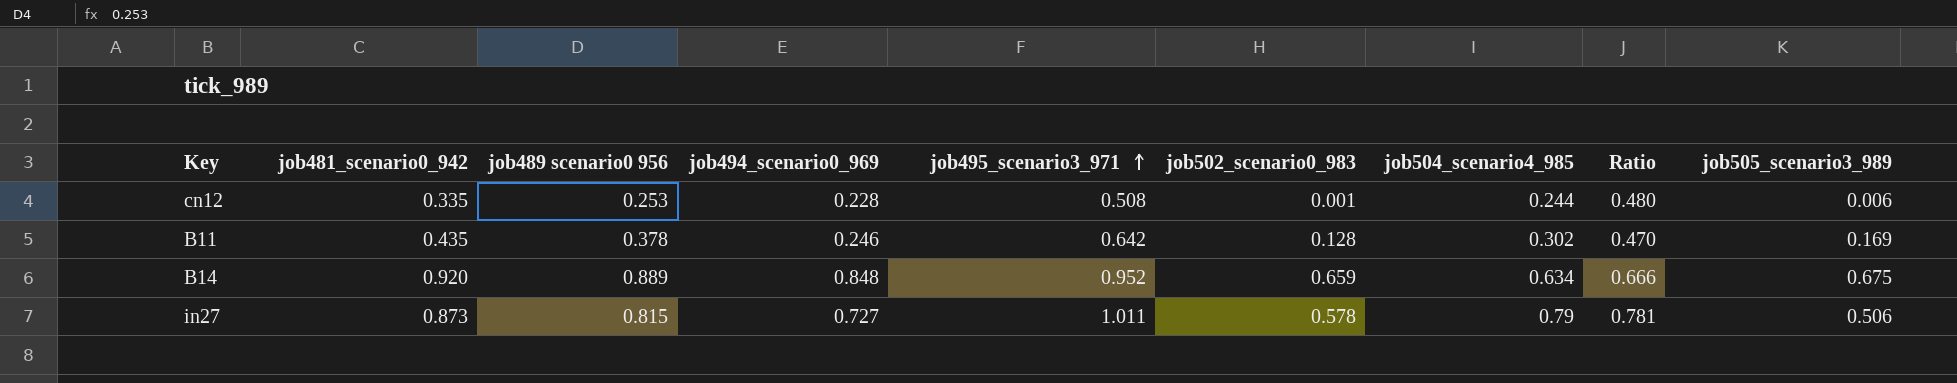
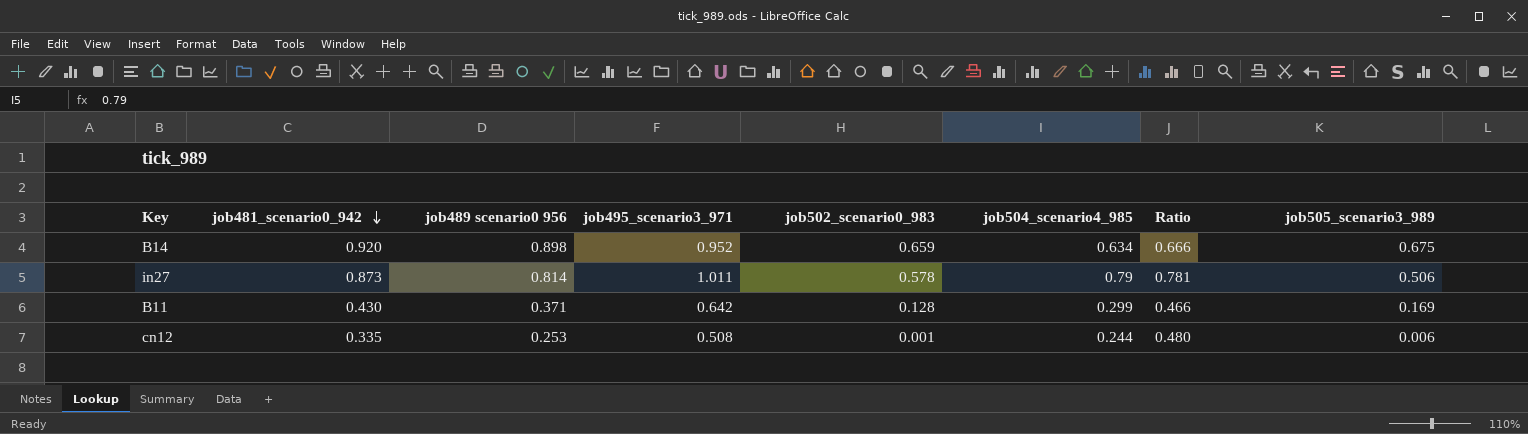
row order: job495_scenario3_971 ascending -> job481_scenario0_942 descending
column job494_scenario0_969 | position: 4 -> none
B14 | job489 scenario0 956: 0.889 -> 0.898
in27 | job489 scenario0 956: 0.815 -> 0.814
B11 | job481_scenario0_942: 0.435 -> 0.430
B11 | job489 scenario0 956: 0.378 -> 0.371
B11 | job504_scenario4_985: 0.302 -> 0.299
B11 | Ratio: 0.470 -> 0.466

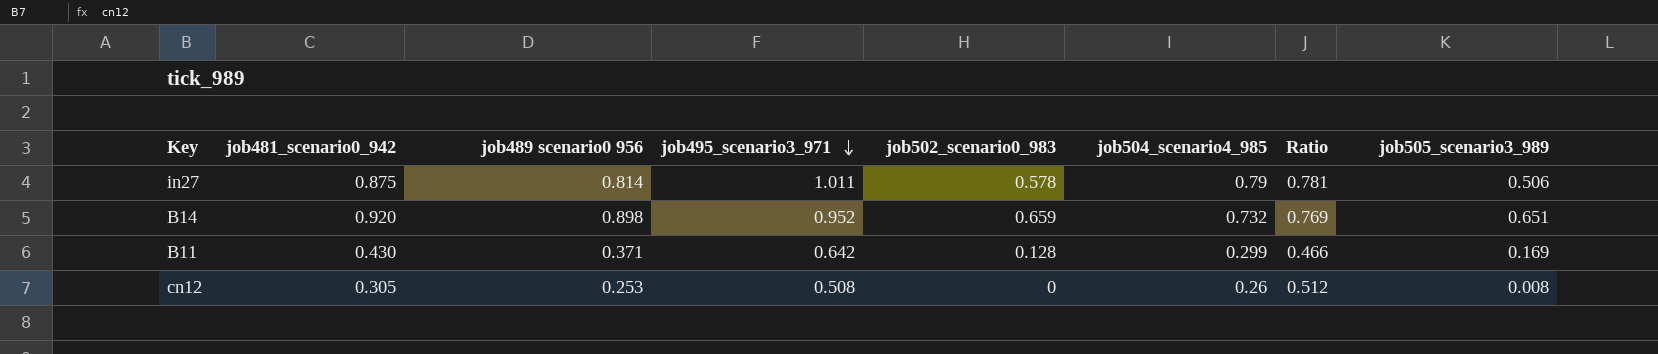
row order: job481_scenario0_942 descending -> job495_scenario3_971 descending
in27 | job481_scenario0_942: 0.873 -> 0.875
B14 | job504_scenario4_985: 0.634 -> 0.732
B14 | Ratio: 0.666 -> 0.769
B14 | job505_scenario3_989: 0.675 -> 0.651
cn12 | job481_scenario0_942: 0.335 -> 0.305
cn12 | job502_scenario0_983: 0.001 -> 0
cn12 | job504_scenario4_985: 0.244 -> 0.26
cn12 | Ratio: 0.480 -> 0.512
cn12 | job505_scenario3_989: 0.006 -> 0.008

